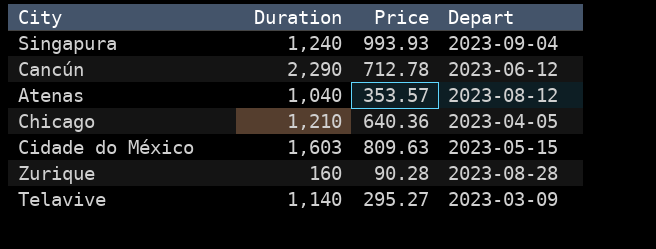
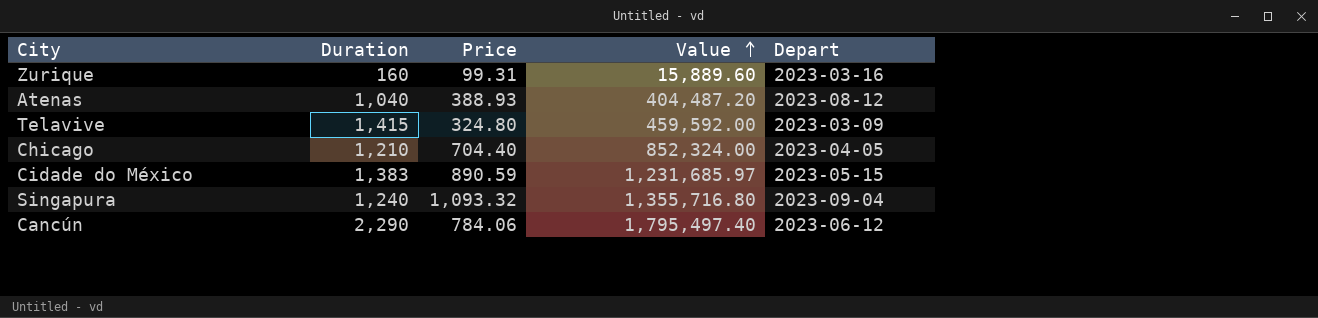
row order: none -> Value ascending
column Value | formula: none -> [Duration] * [Price]
Zurique | Price: 90.28 -> 99.31
Zurique | Depart: 2023-08-28 -> 2023-03-16
Atenas | Price: 353.57 -> 388.93
Telavive | Duration: 1,140 -> 1,415
Telavive | Price: 295.27 -> 324.80
Chicago | Price: 640.36 -> 704.40
Cidade do México | Duration: 1,603 -> 1,383
Cidade do México | Price: 809.63 -> 890.59
Singapura | Price: 993.93 -> 1,093.32
Cancún | Price: 712.78 -> 784.06

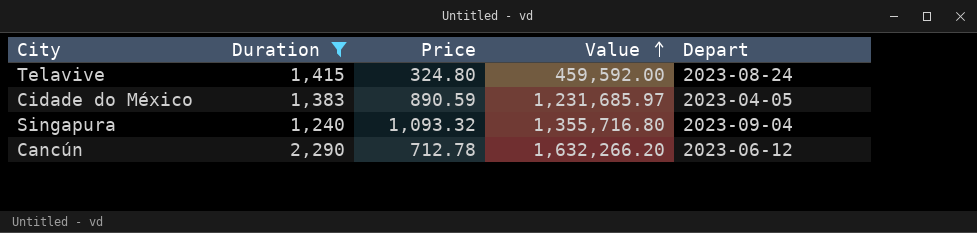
filter: none -> Duration >= 1,240
Telavive | Depart: 2023-03-09 -> 2023-08-24
Cidade do México | Depart: 2023-05-15 -> 2023-04-05
Cancún | Price: 784.06 -> 712.78
Cancún | Value: 1,795,497.40 -> 1,632,266.20

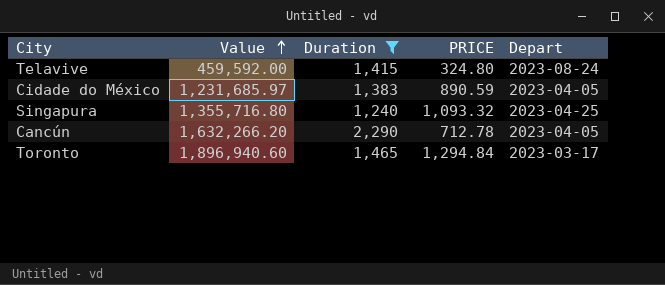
column Value | position: 4 -> 2
column name: Price -> PRICE
Singapura | Depart: 2023-09-04 -> 2023-04-25
Cancún | Depart: 2023-06-12 -> 2023-04-05
row Toronto: none -> 1,896,940.60 | 1,465 | 1,294.84 | 2023-03-17

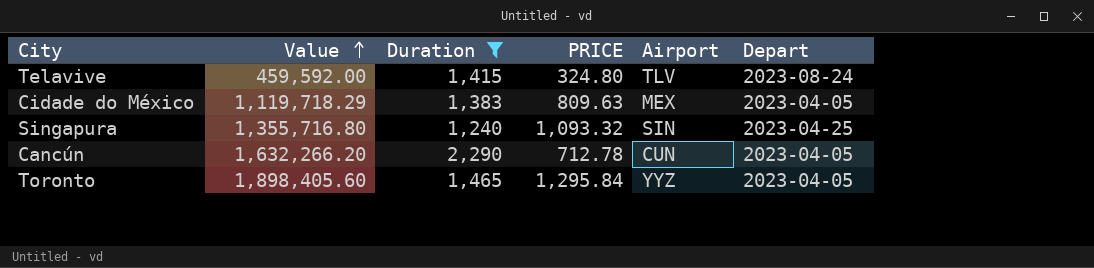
column Airport | position: none -> 5
Cidade do México | Value: 1,231,685.97 -> 1,119,718.29
Cidade do México | PRICE: 890.59 -> 809.63
Toronto | Value: 1,896,940.60 -> 1,898,405.60
Toronto | PRICE: 1,294.84 -> 1,295.84
Toronto | Depart: 2023-03-17 -> 2023-04-05

